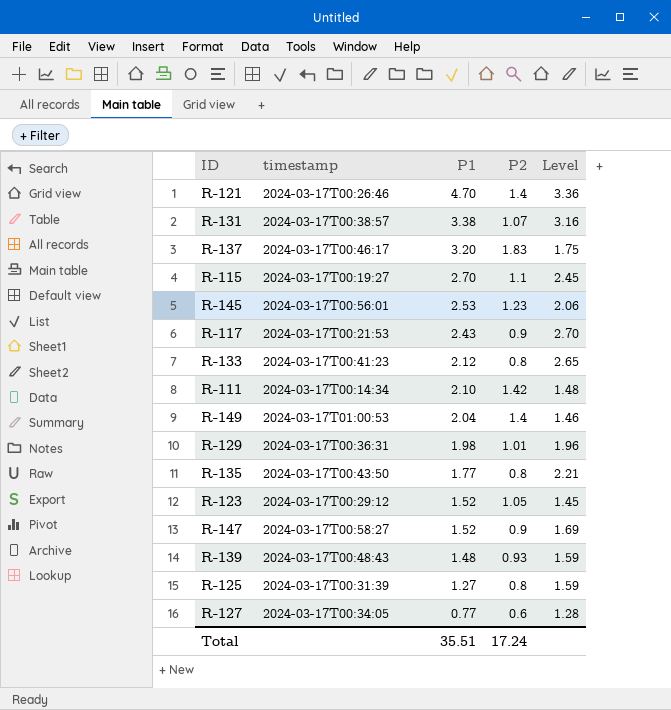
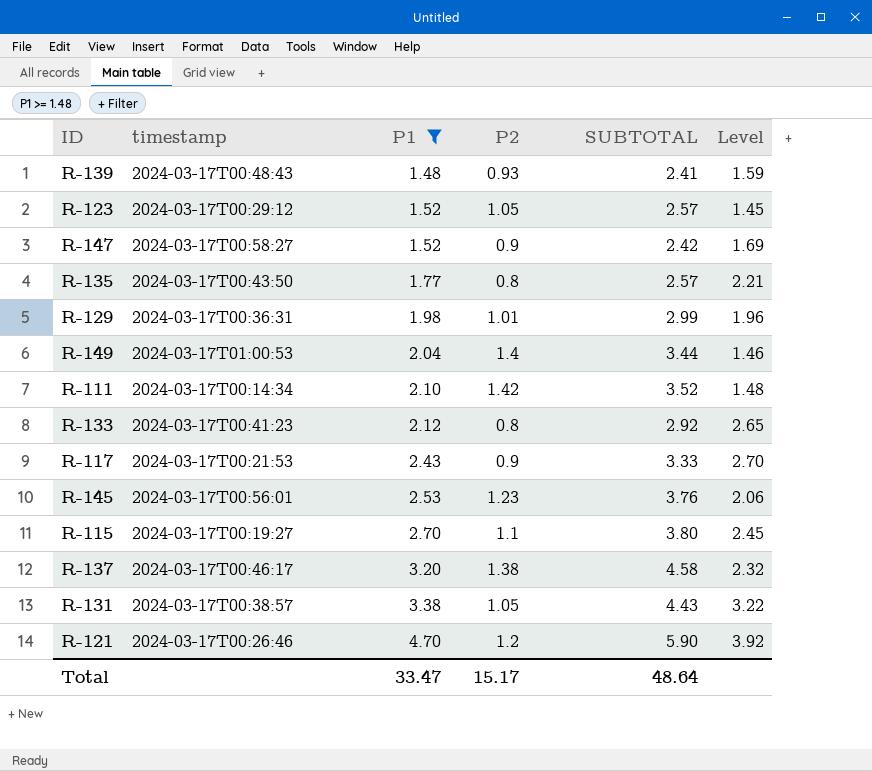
filter: none -> P1 >= 1.48
row order: P1 descending -> P1 ascending
column SUBTOTAL | formula: none -> [P1] + [P2]
R-137 | P2: 1.83 -> 1.38
R-137 | Level: 1.75 -> 2.32
R-131 | P2: 1.07 -> 1.05
R-131 | Level: 3.16 -> 3.22
R-121 | P2: 1.4 -> 1.2
R-121 | Level: 3.36 -> 3.92
Total | P1: 35.51 -> 33.47
Total | P2: 17.24 -> 15.17

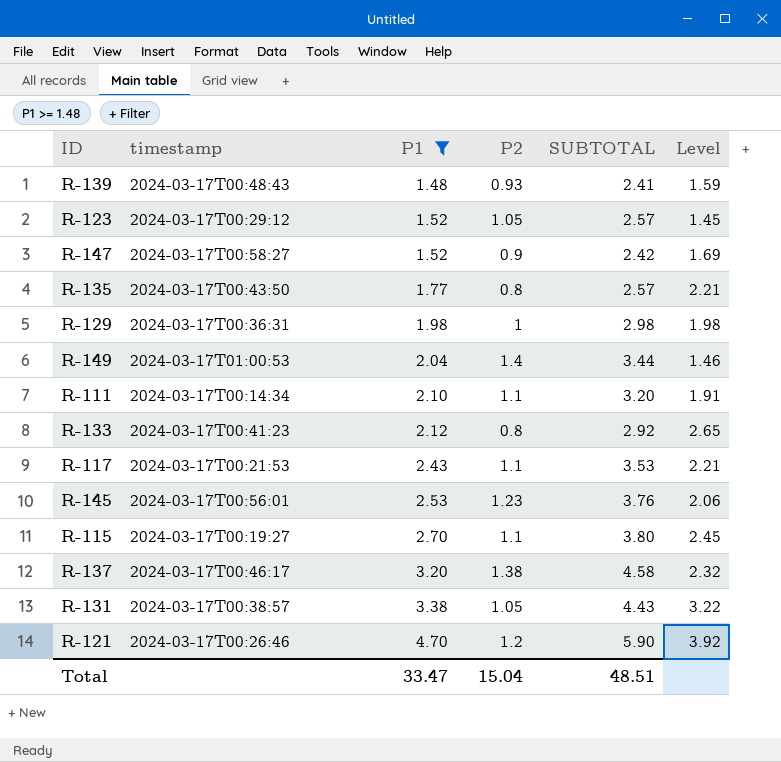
R-129 | P2: 1.01 -> 1
R-129 | SUBTOTAL: 2.99 -> 2.98
R-129 | Level: 1.96 -> 1.98
R-111 | P2: 1.42 -> 1.1
R-111 | SUBTOTAL: 3.52 -> 3.20
R-111 | Level: 1.48 -> 1.91
R-117 | P2: 0.9 -> 1.1
R-117 | SUBTOTAL: 3.33 -> 3.53
R-117 | Level: 2.70 -> 2.21
Total | P2: 15.17 -> 15.04
Total | SUBTOTAL: 48.64 -> 48.51

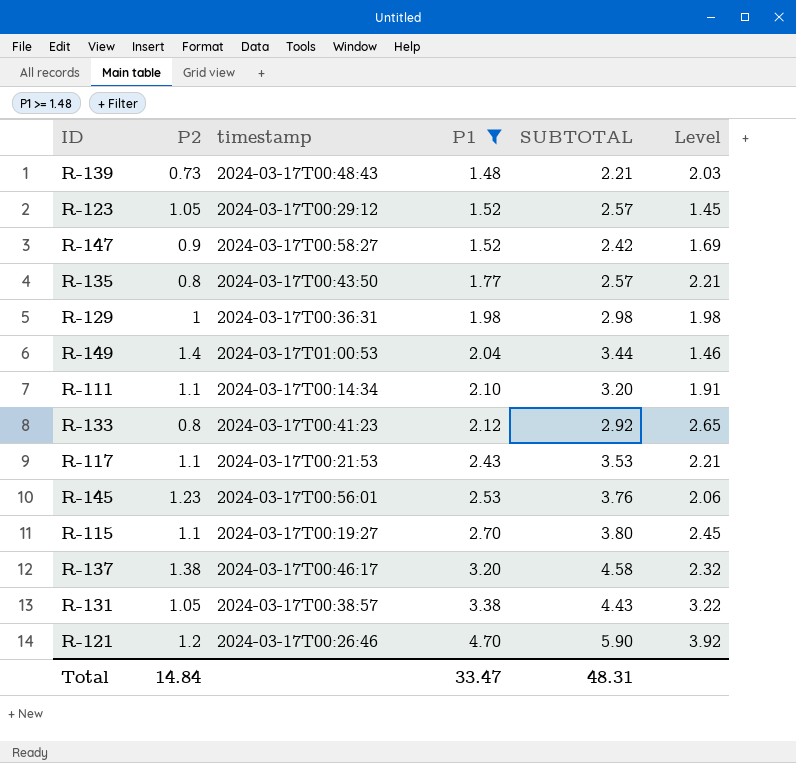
column P2 | position: 4 -> 2
R-139 | P2: 0.93 -> 0.73
R-139 | SUBTOTAL: 2.41 -> 2.21
R-139 | Level: 1.59 -> 2.03
Total | P2: 15.04 -> 14.84
Total | SUBTOTAL: 48.51 -> 48.31

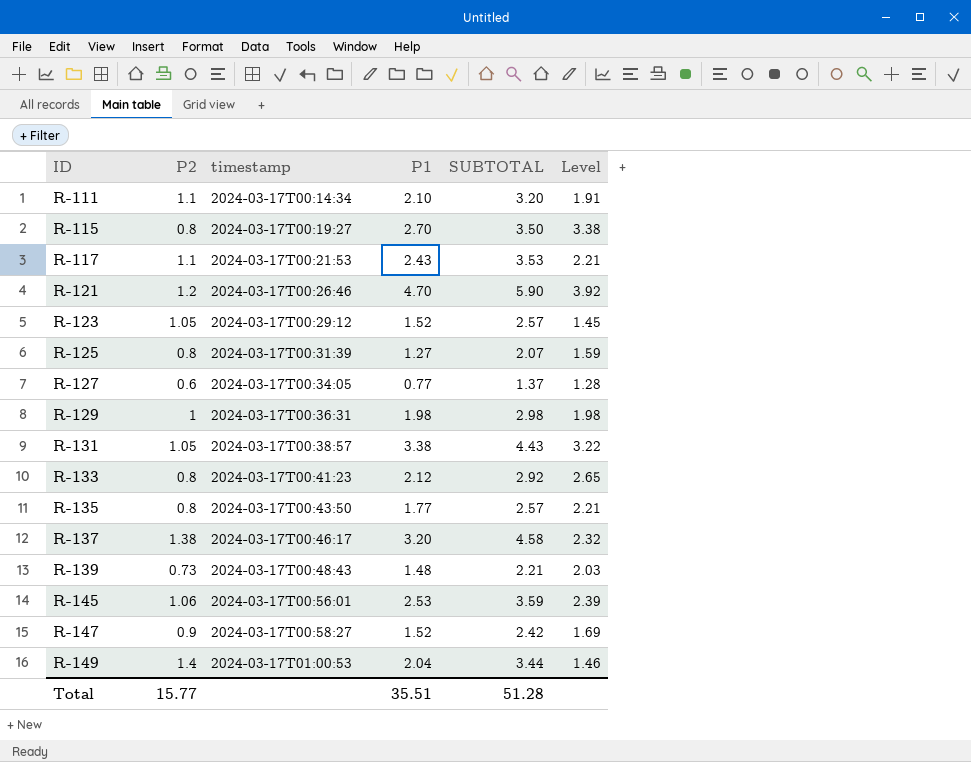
filter: P1 >= 1.48 -> none
row order: P1 ascending -> ID ascending
R-115 | P2: 1.1 -> 0.8
R-115 | SUBTOTAL: 3.80 -> 3.50
R-115 | Level: 2.45 -> 3.38
R-145 | P2: 1.23 -> 1.06
R-145 | SUBTOTAL: 3.76 -> 3.59
R-145 | Level: 2.06 -> 2.39
Total | P2: 14.84 -> 15.77
Total | P1: 33.47 -> 35.51
Total | SUBTOTAL: 48.31 -> 51.28

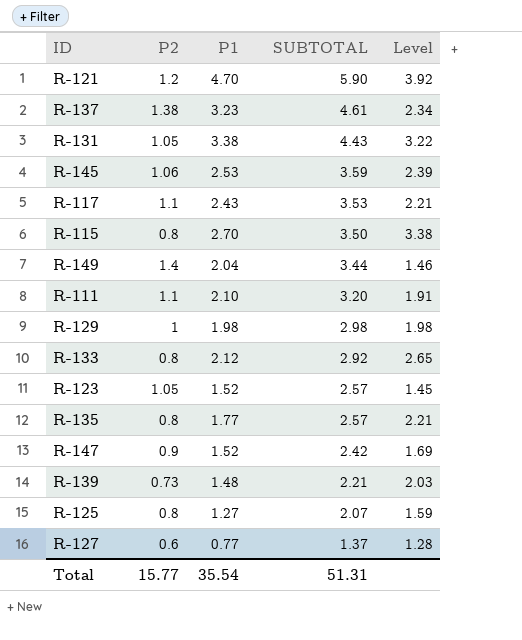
row order: ID ascending -> SUBTOTAL descending
column timestamp | position: 3 -> none
R-137 | P1: 3.20 -> 3.23
R-137 | SUBTOTAL: 4.58 -> 4.61
R-137 | Level: 2.32 -> 2.34
Total | P1: 35.51 -> 35.54
Total | SUBTOTAL: 51.28 -> 51.31

